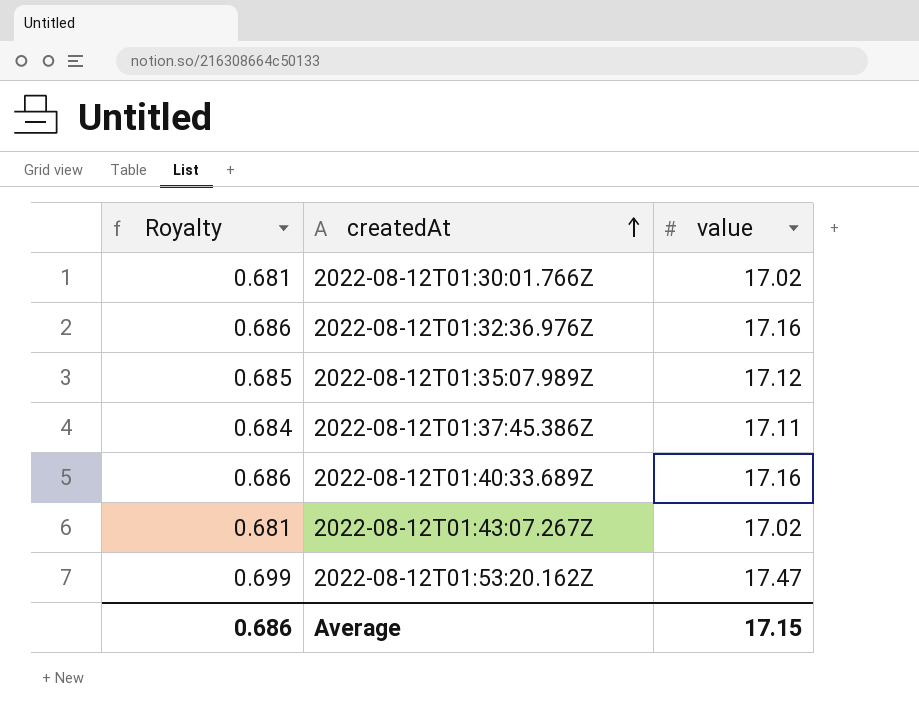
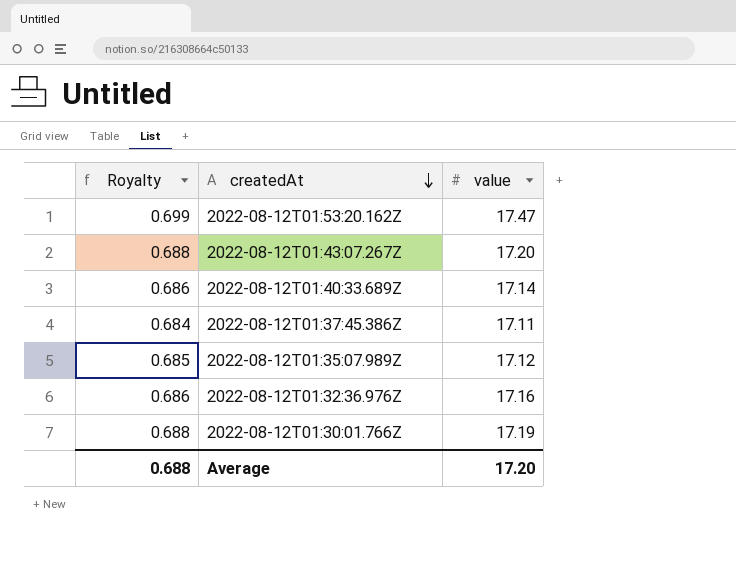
row order: createdAt ascending -> createdAt descending
2022-08-12T01:43:07.267Z | Royalty: 0.681 -> 0.688
2022-08-12T01:43:07.267Z | value: 17.02 -> 17.20
2022-08-12T01:40:33.689Z | value: 17.16 -> 17.14
2022-08-12T01:30:01.766Z | Royalty: 0.681 -> 0.688
2022-08-12T01:30:01.766Z | value: 17.02 -> 17.19
Average | Royalty: 0.686 -> 0.688
Average | value: 17.15 -> 17.20

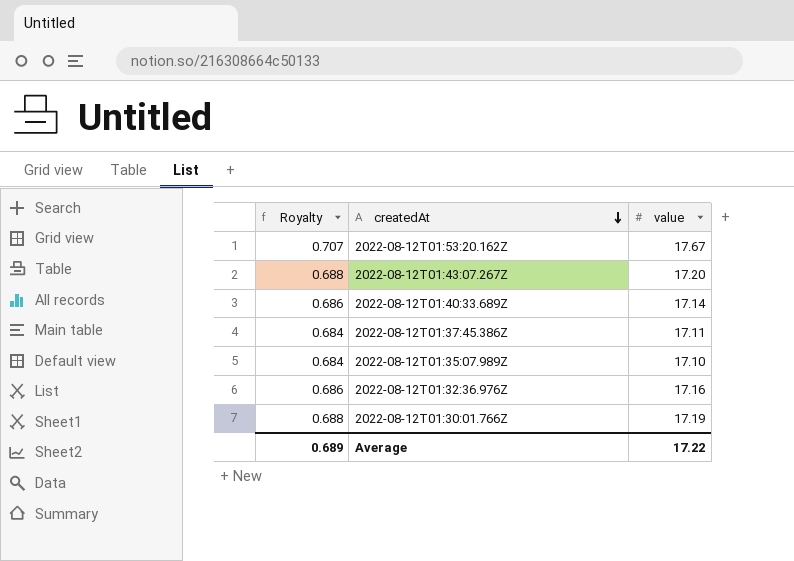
2022-08-12T01:53:20.162Z | Royalty: 0.699 -> 0.707
2022-08-12T01:53:20.162Z | value: 17.47 -> 17.67
2022-08-12T01:35:07.989Z | Royalty: 0.685 -> 0.684
2022-08-12T01:35:07.989Z | value: 17.12 -> 17.10
Average | Royalty: 0.688 -> 0.689
Average | value: 17.20 -> 17.22

